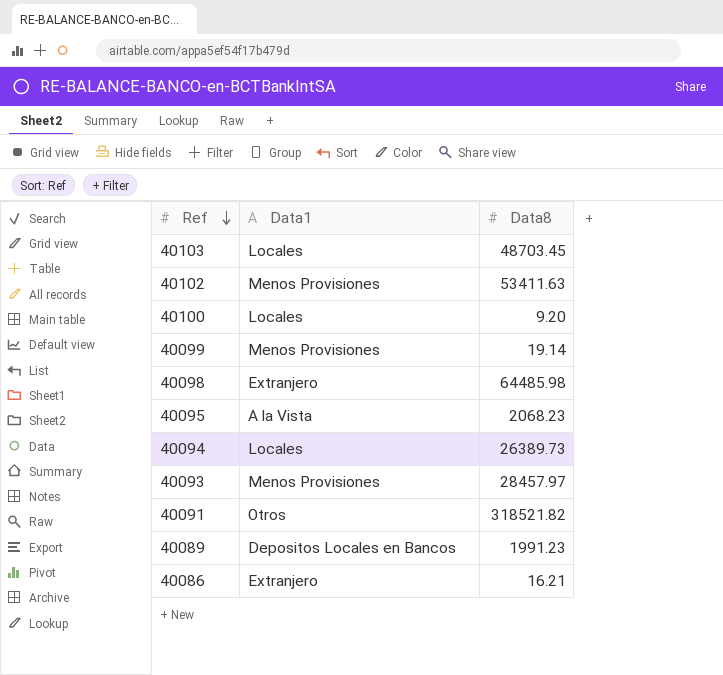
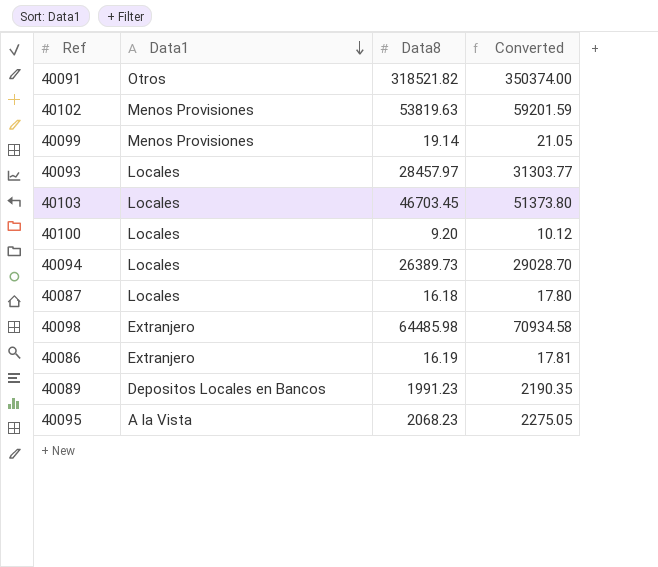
row order: Ref descending -> Data1 descending
column Converted | formula: none -> [Data8] * 1.1
40102 | Data8: 53411.63 -> 53819.63
40093 | Data1: Menos Provisiones -> Locales
40103 | Data8: 48703.45 -> 46703.45
row 40087: none -> Locales | 16.18 | 17.80
40086 | Data8: 16.21 -> 16.19

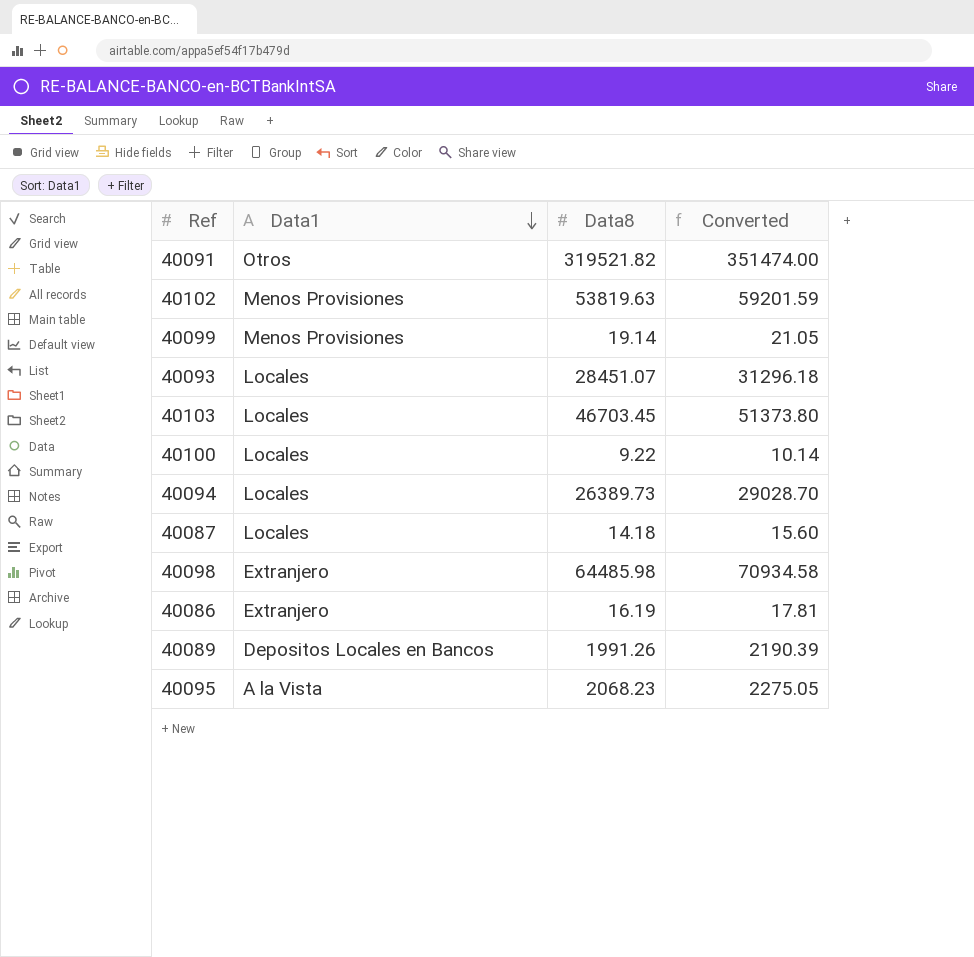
40091 | Data8: 318521.82 -> 319521.82
40091 | Converted: 350374.00 -> 351474.00
40093 | Data8: 28457.97 -> 28451.07
40093 | Converted: 31303.77 -> 31296.18
40100 | Data8: 9.20 -> 9.22
40100 | Converted: 10.12 -> 10.14
40087 | Data8: 16.18 -> 14.18
40087 | Converted: 17.80 -> 15.60
40089 | Data8: 1991.23 -> 1991.26
40089 | Converted: 2190.35 -> 2190.39

